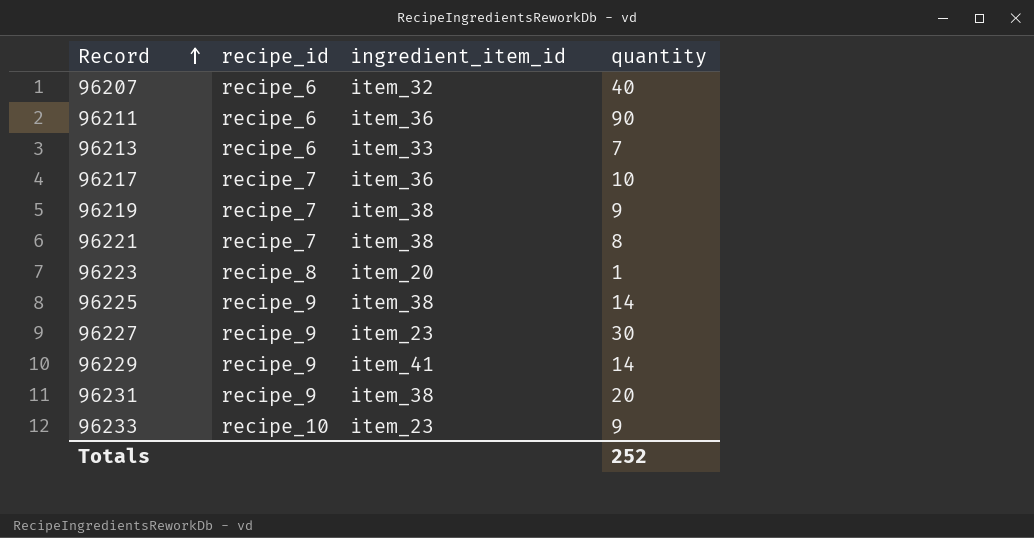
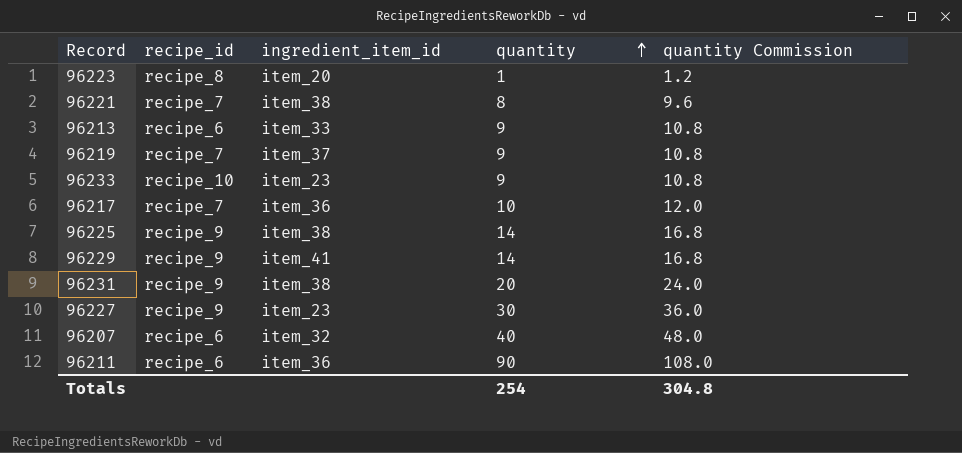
row order: Record ascending -> quantity ascending
column quantity Commission | formula: none -> [quantity] * 1.2
96213 | quantity: 7 -> 9
96219 | ingredient_item_id: item_38 -> item_37
Totals | quantity: 252 -> 254

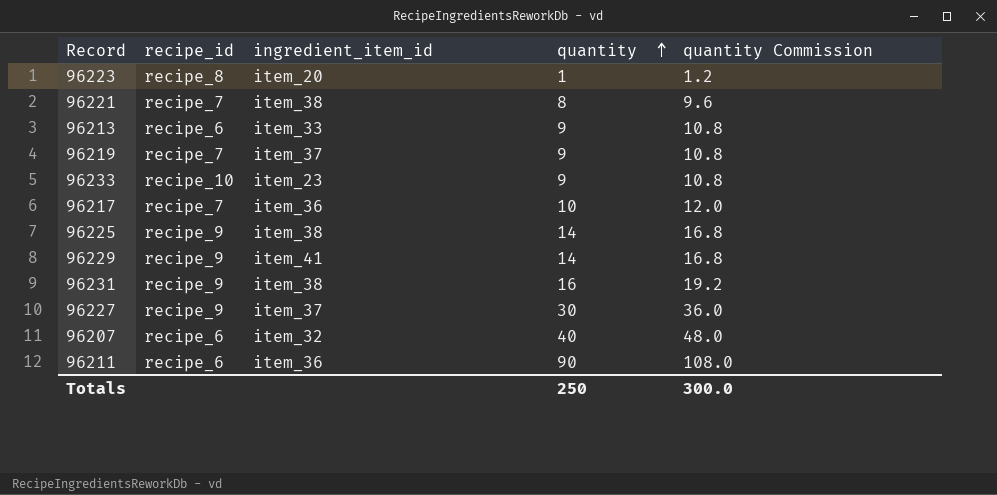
96231 | quantity: 20 -> 16
96231 | quantity Commission: 24.0 -> 19.2
96227 | ingredient_item_id: item_23 -> item_37
Totals | quantity: 254 -> 250
Totals | quantity Commission: 304.8 -> 300.0

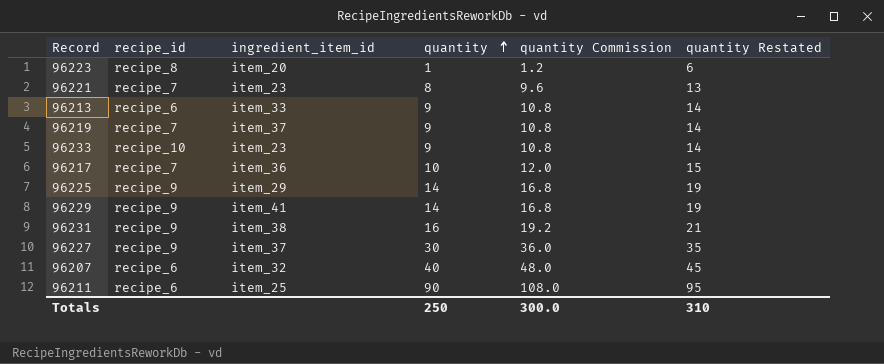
column quantity Restated | formula: none -> [quantity] + 5
96221 | ingredient_item_id: item_38 -> item_23
96225 | ingredient_item_id: item_38 -> item_29
96211 | ingredient_item_id: item_36 -> item_25

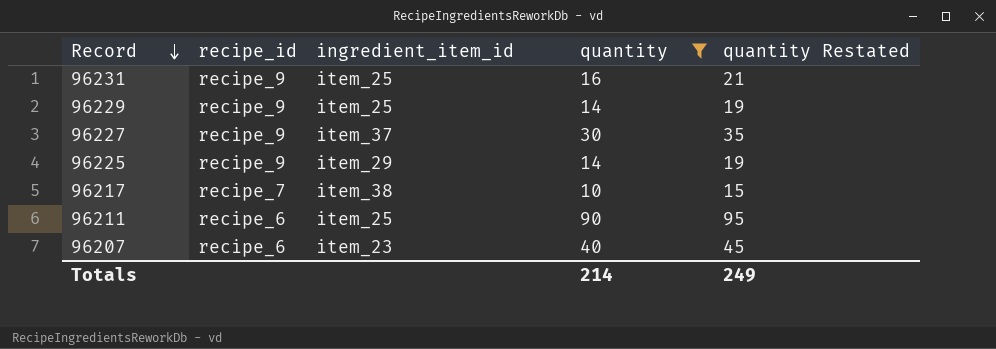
filter: none -> quantity >= 10
row order: quantity ascending -> Record descending
column quantity Commission | formula: [quantity] * 1.2 -> none
96231 | ingredient_item_id: item_38 -> item_25
96229 | ingredient_item_id: item_41 -> item_25
96217 | ingredient_item_id: item_36 -> item_38
96207 | ingredient_item_id: item_32 -> item_23
Totals | quantity: 250 -> 214
Totals | quantity Restated: 310 -> 249

